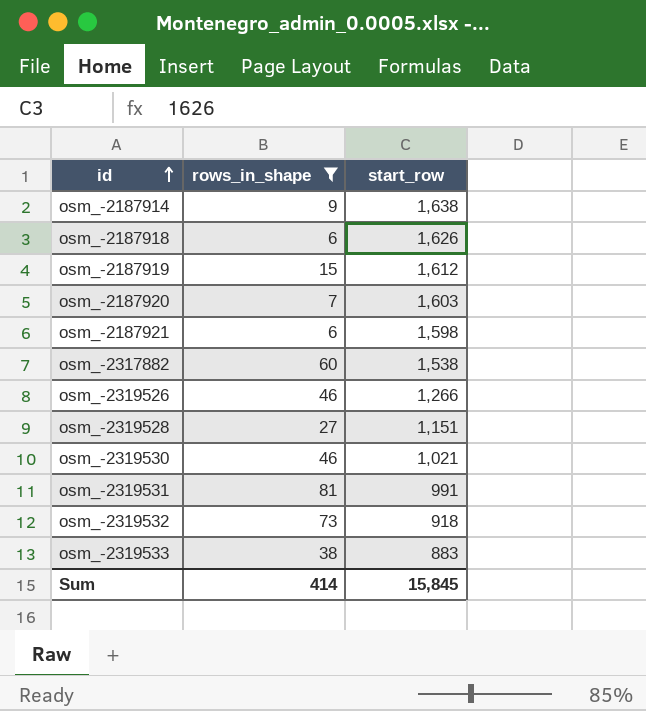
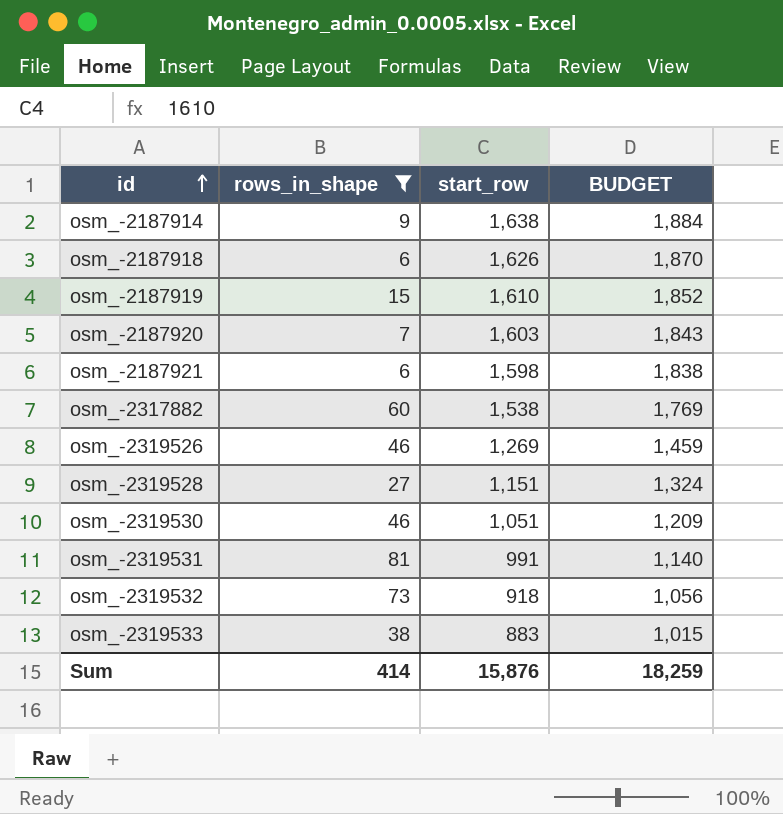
column BUDGET | formula: none -> [start_row] * 1.15
osm_-2187919 | start_row: 1,612 -> 1,610
osm_-2319526 | start_row: 1,266 -> 1,269
osm_-2319530 | start_row: 1,021 -> 1,051
Sum | start_row: 15,845 -> 15,876

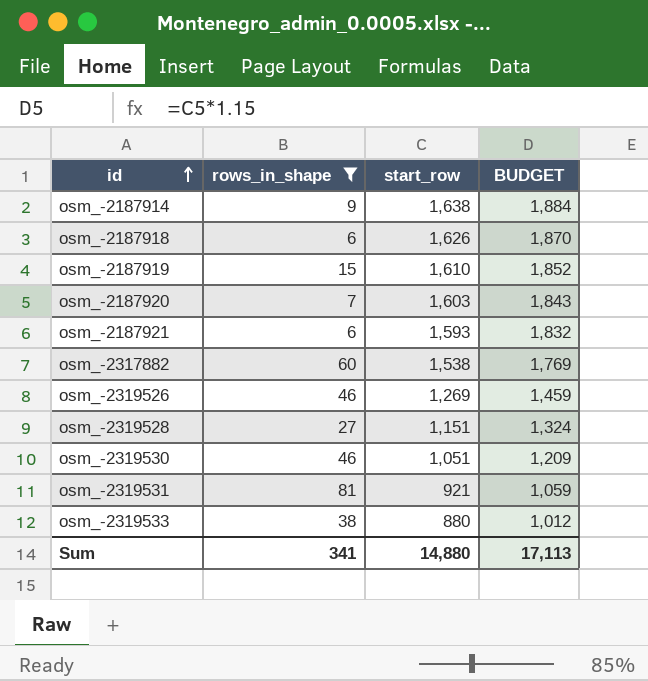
row osm_-2319532: 73 | 918 | 1,056 -> none
osm_-2187921 | start_row: 1,598 -> 1,593
osm_-2187921 | BUDGET: 1,838 -> 1,832
osm_-2319531 | start_row: 991 -> 921
osm_-2319531 | BUDGET: 1,140 -> 1,059
osm_-2319533 | start_row: 883 -> 880
osm_-2319533 | BUDGET: 1,015 -> 1,012
Sum | rows_in_shape: 414 -> 341
Sum | start_row: 15,876 -> 14,880
Sum | BUDGET: 18,259 -> 17,113

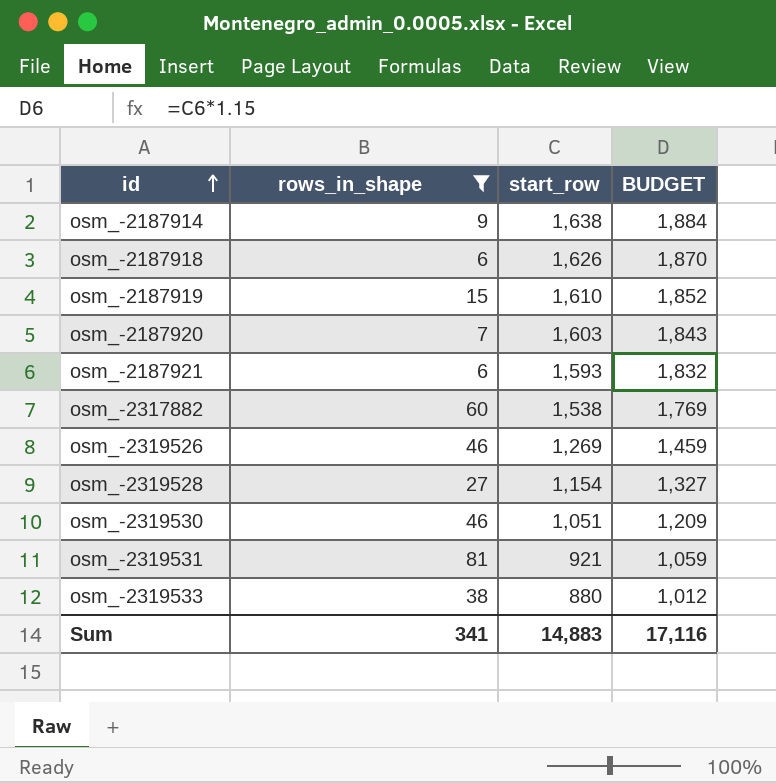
osm_-2319528 | start_row: 1,151 -> 1,154
osm_-2319528 | BUDGET: 1,324 -> 1,327
Sum | start_row: 14,880 -> 14,883
Sum | BUDGET: 17,113 -> 17,116

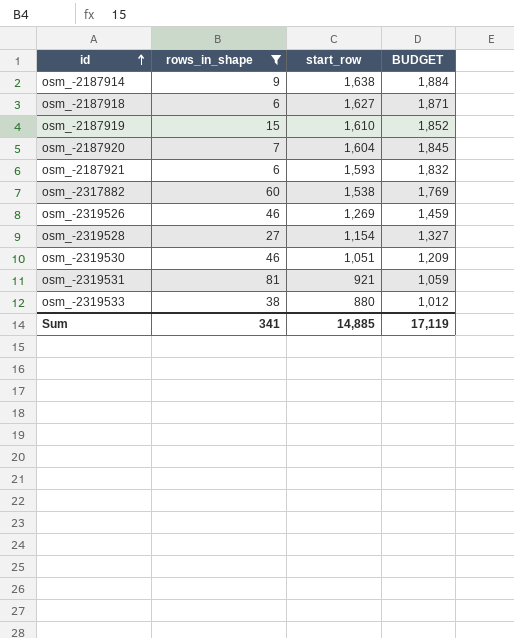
osm_-2187918 | start_row: 1,626 -> 1,627
osm_-2187918 | BUDGET: 1,870 -> 1,871
osm_-2187920 | start_row: 1,603 -> 1,604
osm_-2187920 | BUDGET: 1,843 -> 1,845
Sum | start_row: 14,883 -> 14,885
Sum | BUDGET: 17,116 -> 17,119

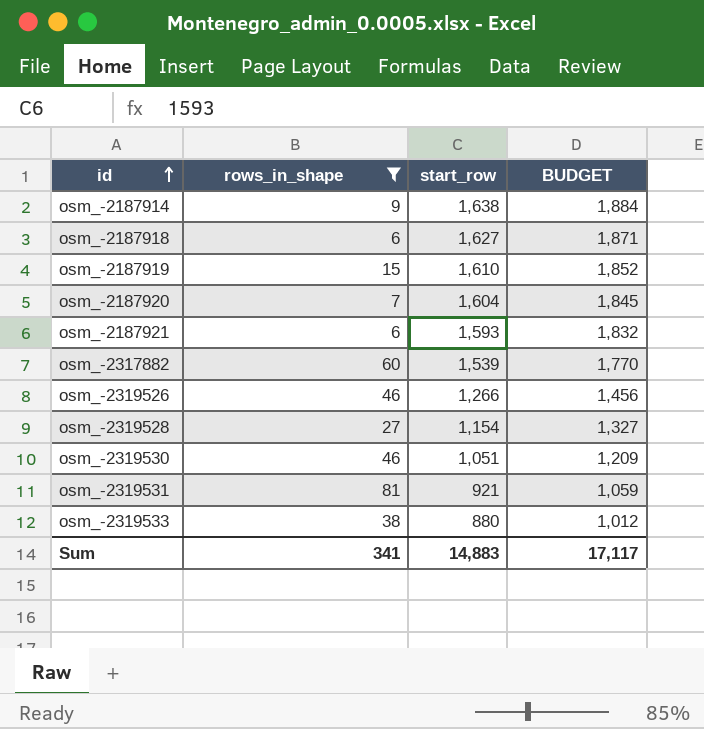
osm_-2317882 | start_row: 1,538 -> 1,539
osm_-2317882 | BUDGET: 1,769 -> 1,770
osm_-2319526 | start_row: 1,269 -> 1,266
osm_-2319526 | BUDGET: 1,459 -> 1,456
Sum | start_row: 14,885 -> 14,883
Sum | BUDGET: 17,119 -> 17,117

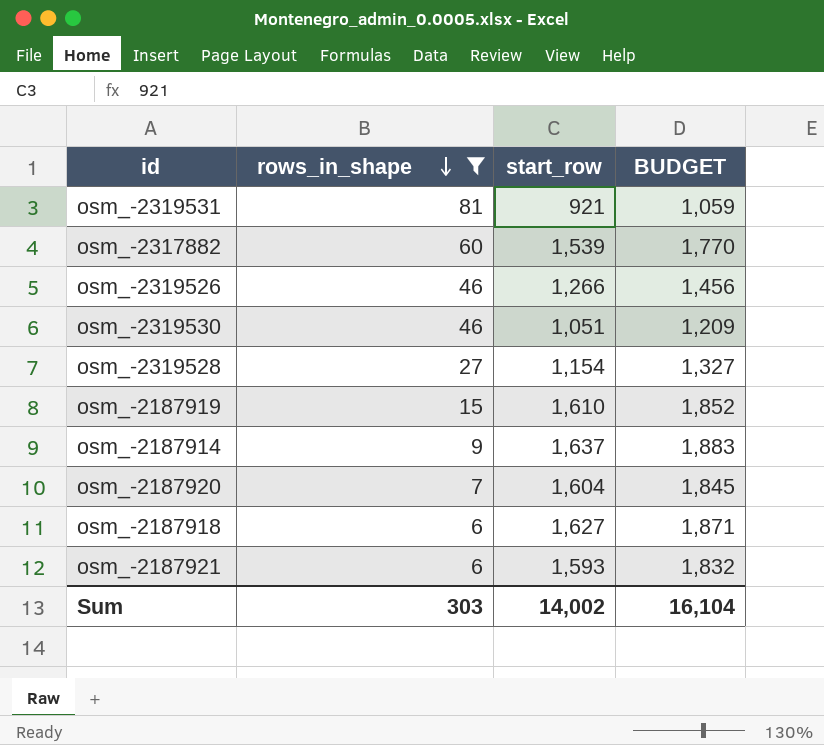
row order: id ascending -> rows_in_shape descending
row osm_-2319533: 38 | 880 | 1,012 -> none
osm_-2187914 | start_row: 1,638 -> 1,637
osm_-2187914 | BUDGET: 1,884 -> 1,883
Sum | rows_in_shape: 341 -> 303
Sum | start_row: 14,883 -> 14,002
Sum | BUDGET: 17,117 -> 16,104

